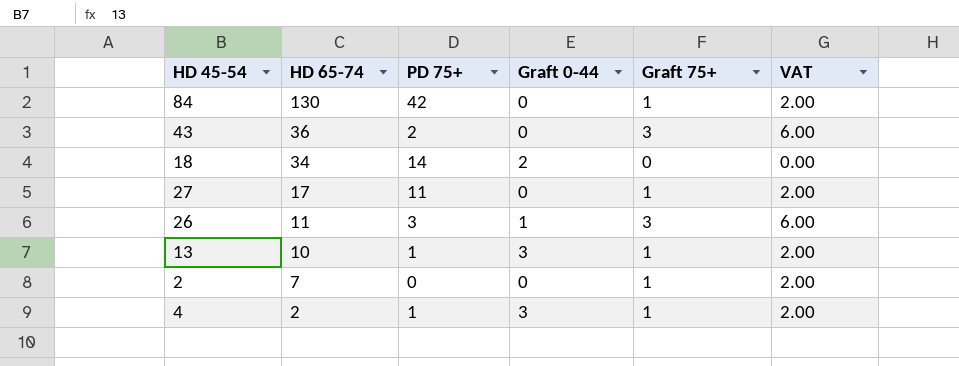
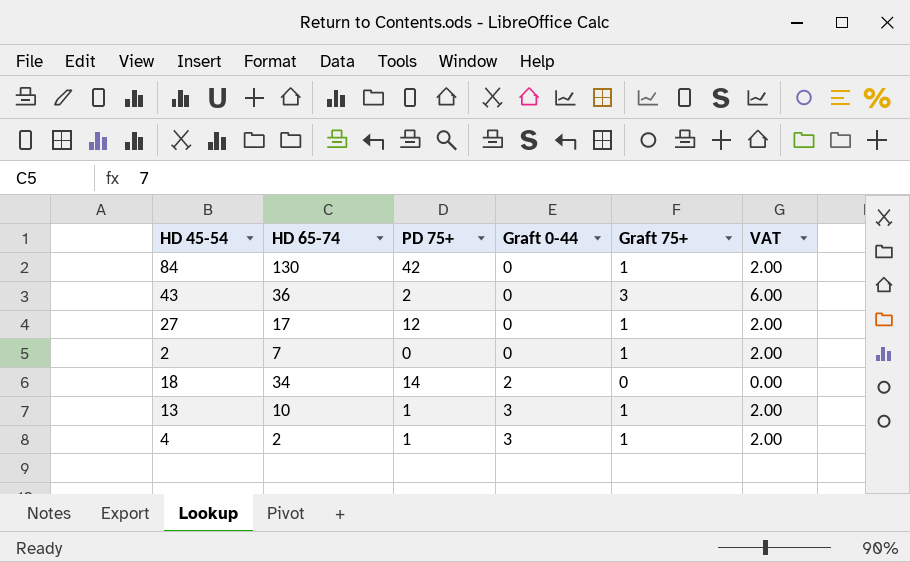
row order: HD 65-74 descending -> Graft 0-44 ascending
row 26: 11 | 3 | 1 | 3 | 6.00 -> none
27 | PD 75+: 11 -> 12

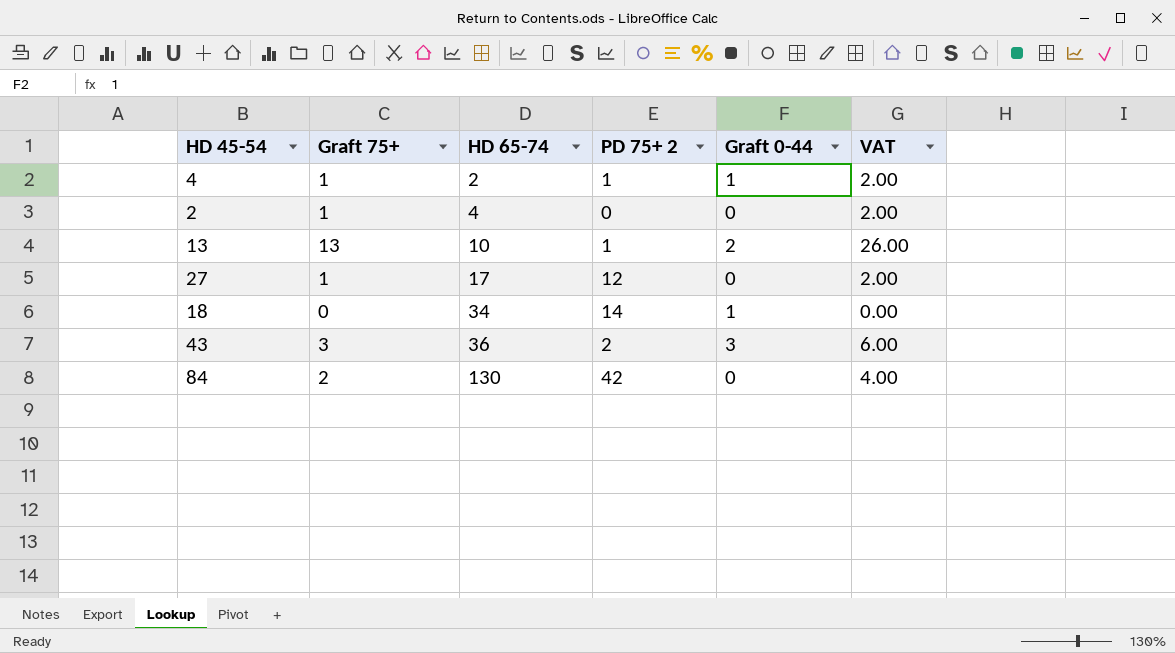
row order: Graft 0-44 ascending -> HD 65-74 ascending
column Graft 75+ | position: 5 -> 2
column name: PD 75+ -> PD 75+ 2
4 | Graft 0-44: 3 -> 1
2 | HD 65-74: 7 -> 4
13 | Graft 75+: 1 -> 13
13 | Graft 0-44: 3 -> 2
13 | VAT: 2.00 -> 26.00
18 | Graft 0-44: 2 -> 1
43 | Graft 0-44: 0 -> 3
84 | Graft 75+: 1 -> 2
84 | VAT: 2.00 -> 4.00

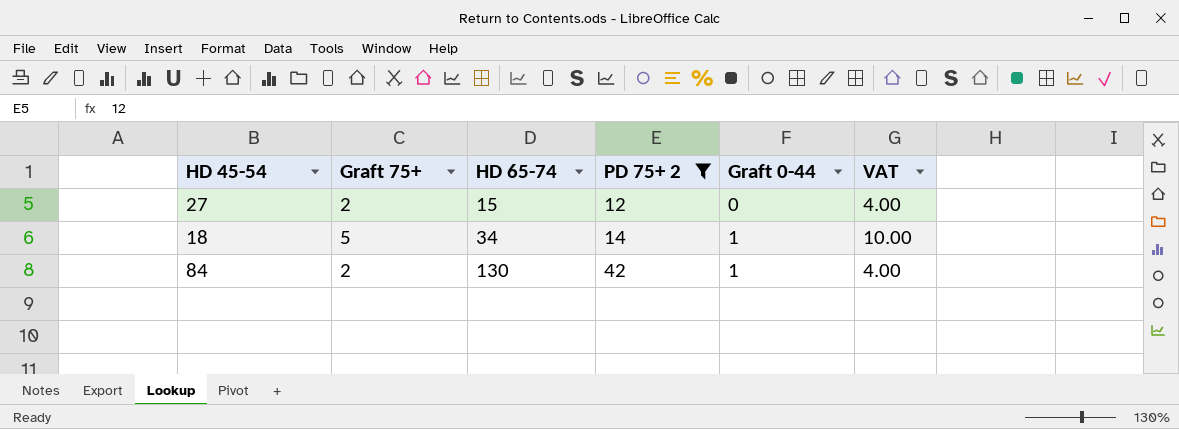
filter: none -> PD 75+ 2 >= 12
27 | Graft 75+: 1 -> 2
27 | HD 65-74: 17 -> 15
27 | VAT: 2.00 -> 4.00
18 | Graft 75+: 0 -> 5
18 | VAT: 0.00 -> 10.00
84 | Graft 0-44: 0 -> 1

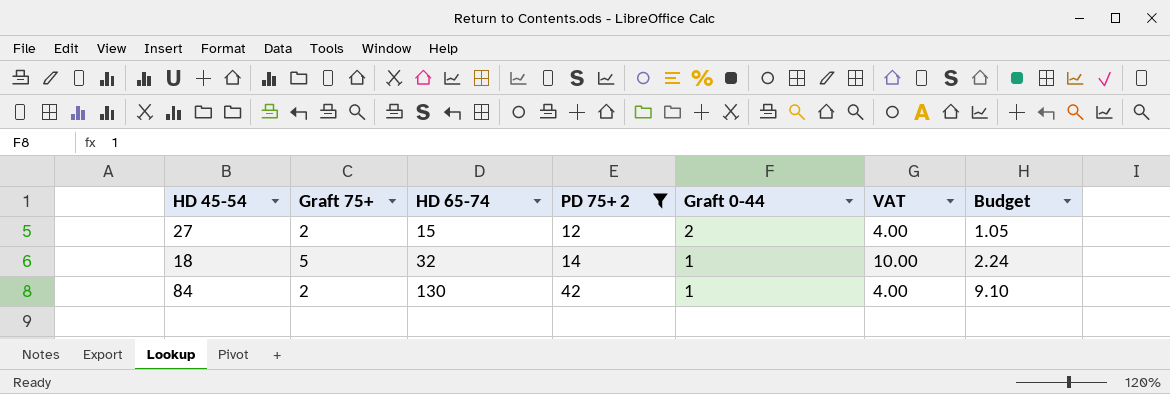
column Budget | formula: none -> [HD 65-74] * 0.07
27 | Graft 0-44: 0 -> 2
18 | HD 65-74: 34 -> 32

